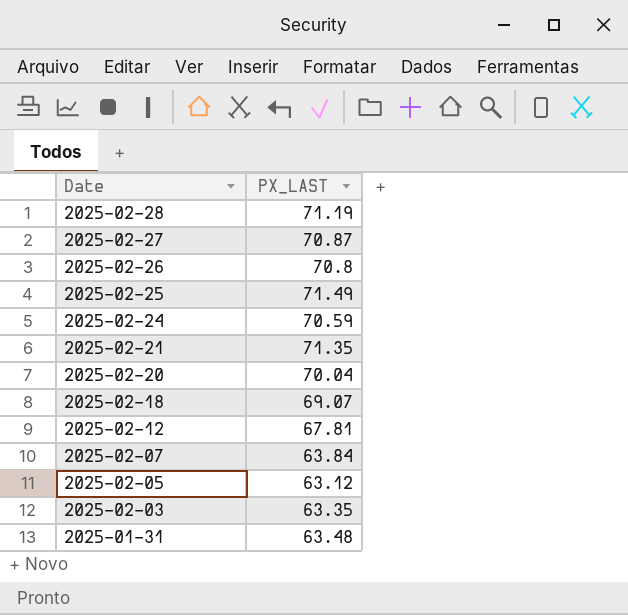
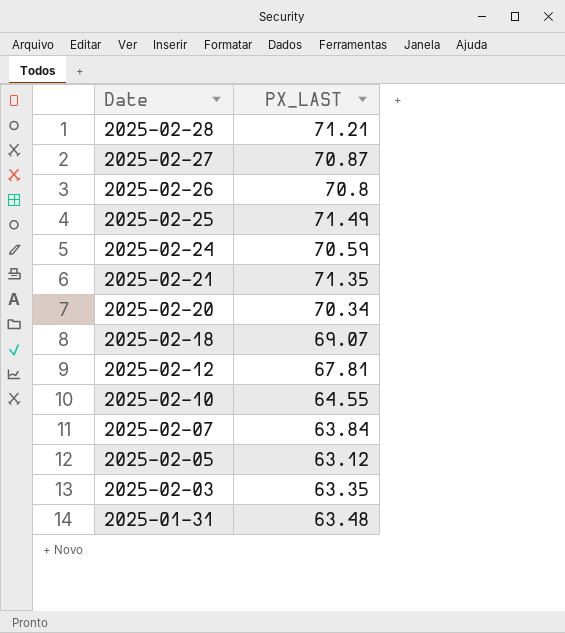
2025-02-28 | PX_LAST: 71.19 -> 71.21
2025-02-20 | PX_LAST: 70.04 -> 70.34
row 2025-02-10: none -> 64.55

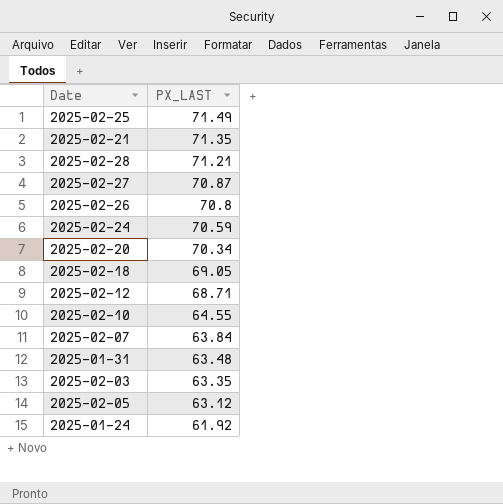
row order: Date descending -> PX_LAST descending
2025-02-18 | PX_LAST: 69.07 -> 69.05
2025-02-12 | PX_LAST: 67.81 -> 68.71
row 2025-01-24: none -> 61.92

